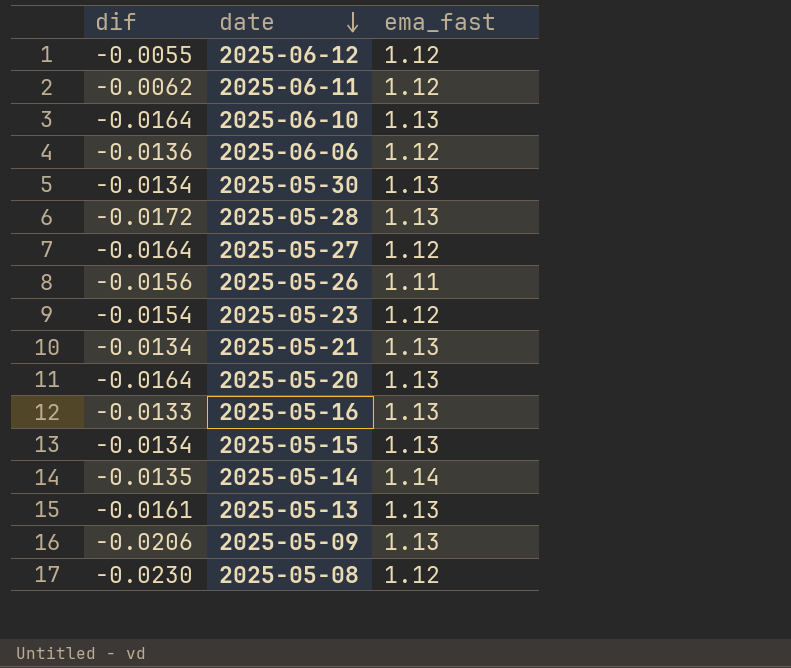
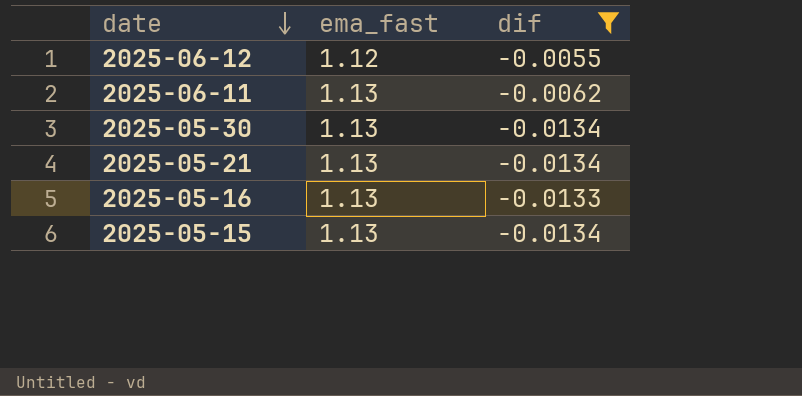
filter: none -> dif >= -0.0134
column dif | position: 1 -> 3
2025-06-11 | ema_fast: 1.12 -> 1.13

